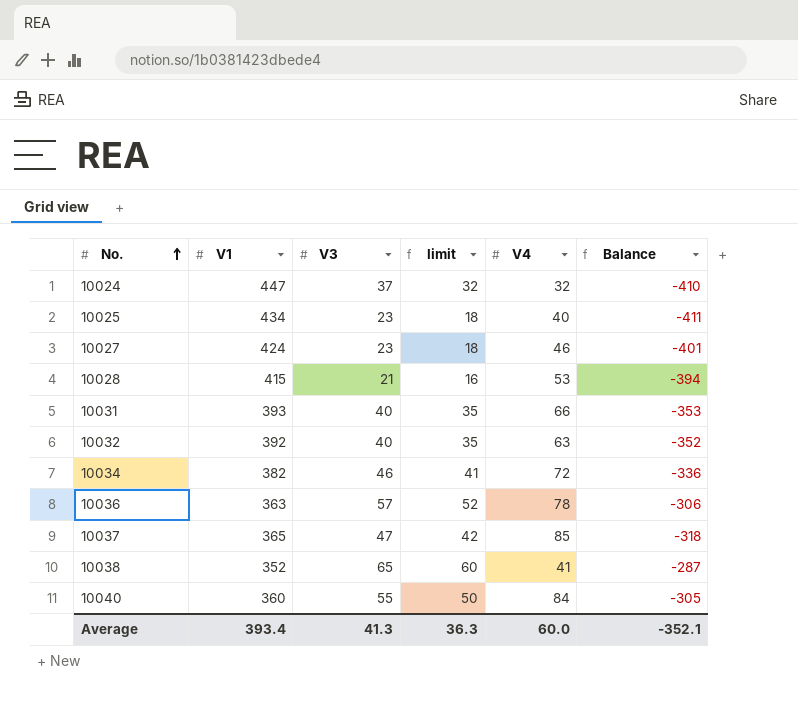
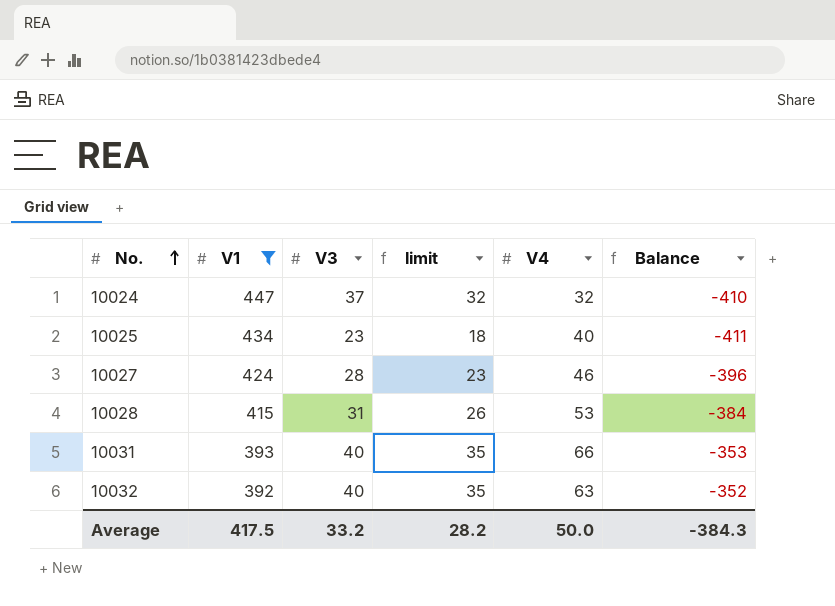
filter: none -> V1 >= 392
10027 | V3: 23 -> 28
10027 | limit: 18 -> 23
10027 | Balance: -401 -> -396
10028 | V3: 21 -> 31
10028 | limit: 16 -> 26
10028 | Balance: -394 -> -384
Average | V1: 393.4 -> 417.5
Average | V3: 41.3 -> 33.2
Average | limit: 36.3 -> 28.2
Average | V4: 60.0 -> 50.0
Average | Balance: -352.1 -> -384.3

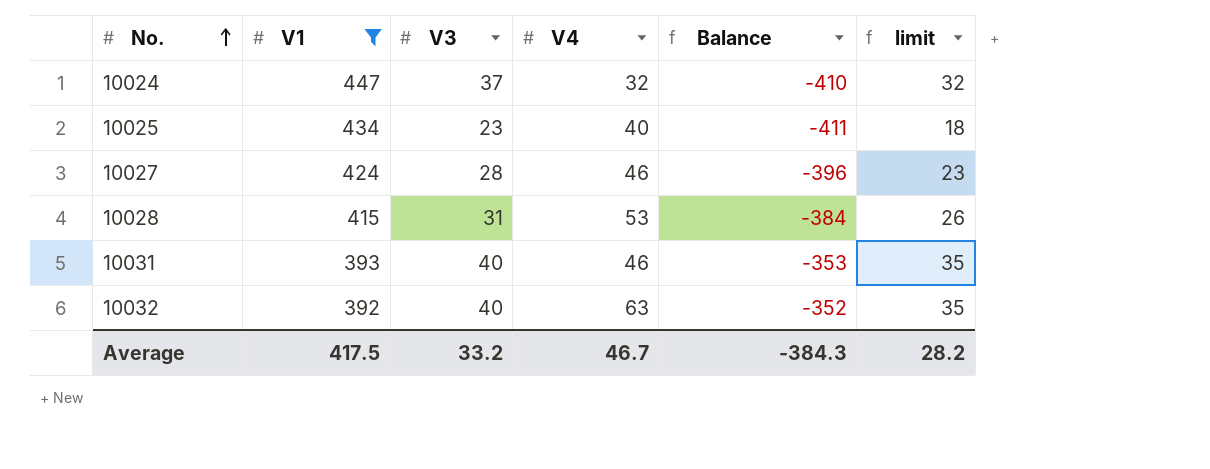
column limit | position: 4 -> 6
10031 | V4: 66 -> 46
Average | V4: 50.0 -> 46.7

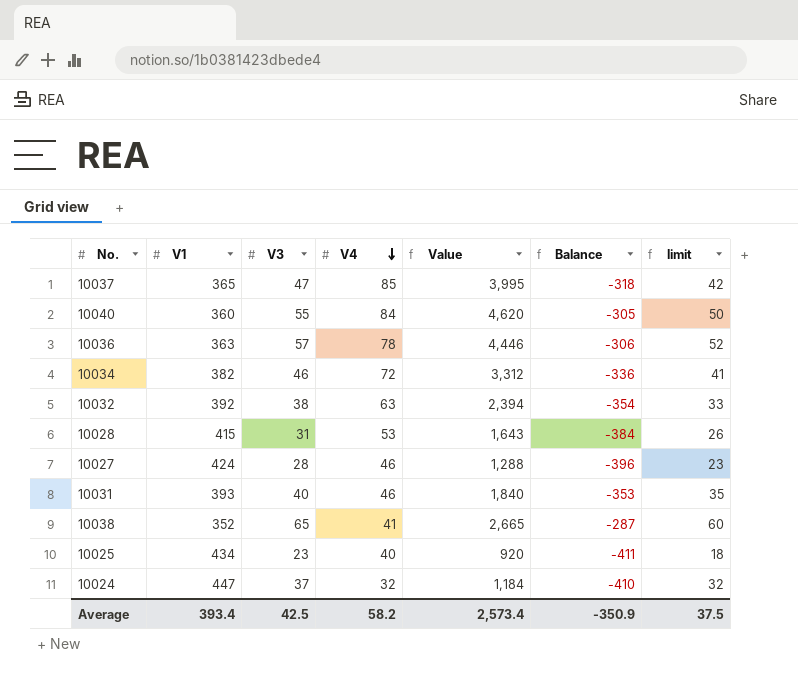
filter: V1 >= 392 -> none
row order: No. ascending -> V4 descending
column Value | formula: none -> [V3] * [V4]
10032 | V3: 40 -> 38
10032 | Balance: -352 -> -354
10032 | limit: 35 -> 33
Average | V1: 417.5 -> 393.4
Average | V3: 33.2 -> 42.5
Average | V4: 46.7 -> 58.2
Average | Balance: -384.3 -> -350.9
Average | limit: 28.2 -> 37.5

